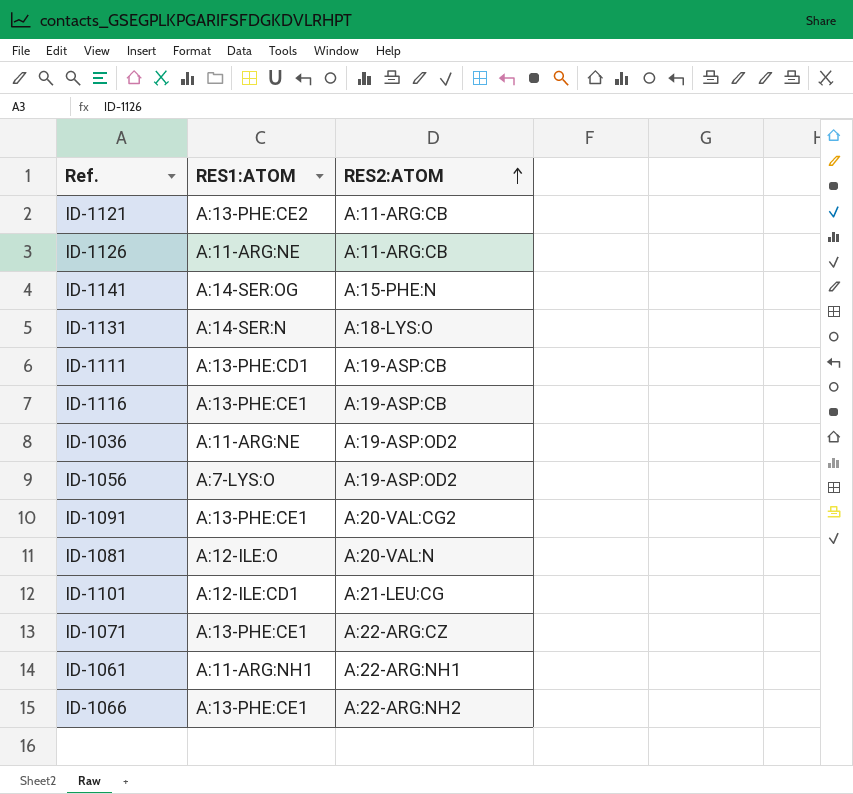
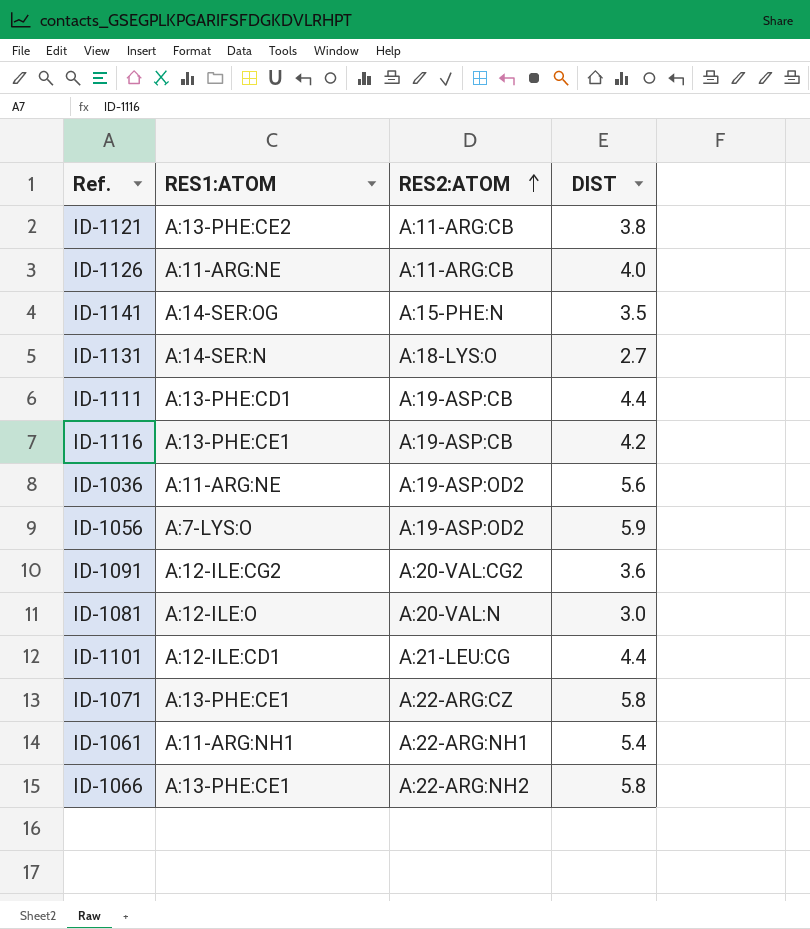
column DIST | position: none -> 4
ID-1091 | RES1:ATOM: A:13-PHE:CE1 -> A:12-ILE:CG2

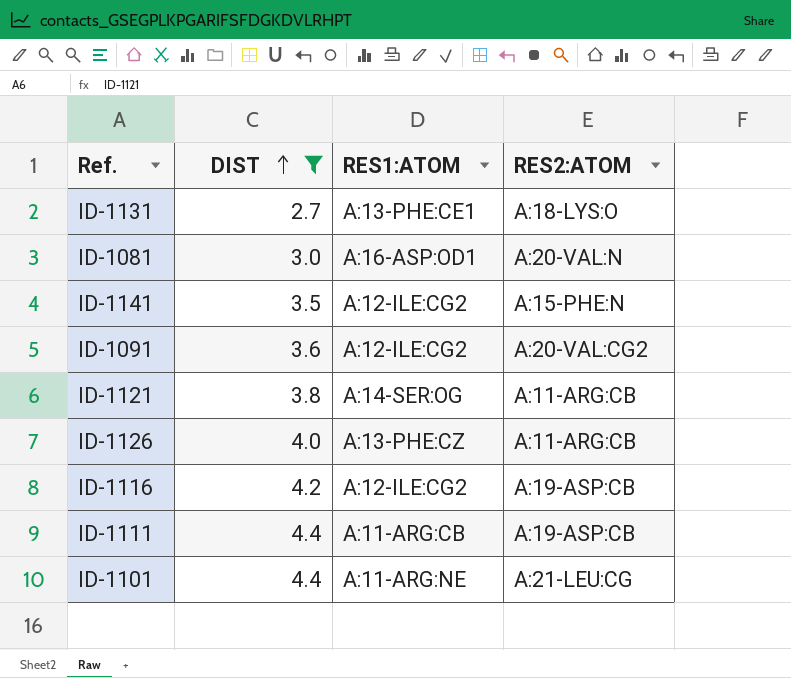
filter: none -> DIST <= 4.4
row order: RES2:ATOM ascending -> DIST ascending
column DIST | position: 4 -> 2
ID-1131 | RES1:ATOM: A:14-SER:N -> A:13-PHE:CE1
ID-1081 | RES1:ATOM: A:12-ILE:O -> A:16-ASP:OD1
ID-1141 | RES1:ATOM: A:14-SER:OG -> A:12-ILE:CG2
ID-1121 | RES1:ATOM: A:13-PHE:CE2 -> A:14-SER:OG
ID-1126 | RES1:ATOM: A:11-ARG:NE -> A:13-PHE:CZ
ID-1116 | RES1:ATOM: A:13-PHE:CE1 -> A:12-ILE:CG2
ID-1111 | RES1:ATOM: A:13-PHE:CD1 -> A:11-ARG:CB
ID-1101 | RES1:ATOM: A:12-ILE:CD1 -> A:11-ARG:NE

